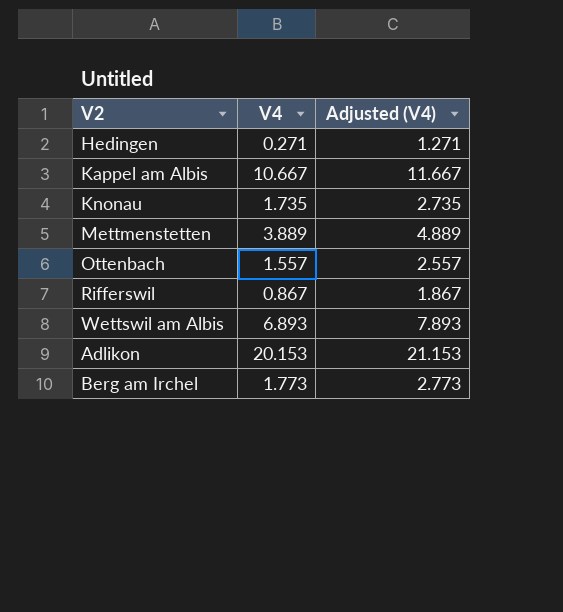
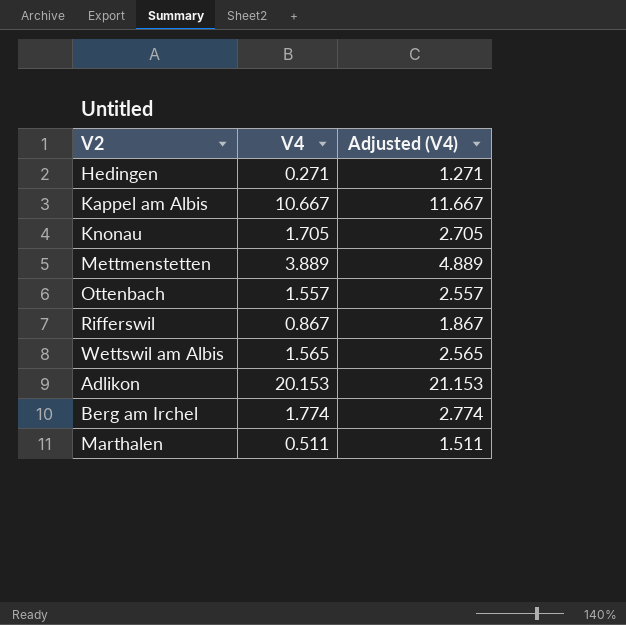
Knonau | V4: 1.735 -> 1.705
Knonau | Adjusted (V4): 2.735 -> 2.705
Wettswil am Albis | V4: 6.893 -> 1.565
Wettswil am Albis | Adjusted (V4): 7.893 -> 2.565
Berg am Irchel | V4: 1.773 -> 1.774
Berg am Irchel | Adjusted (V4): 2.773 -> 2.774
row Marthalen: none -> 0.511 | 1.511

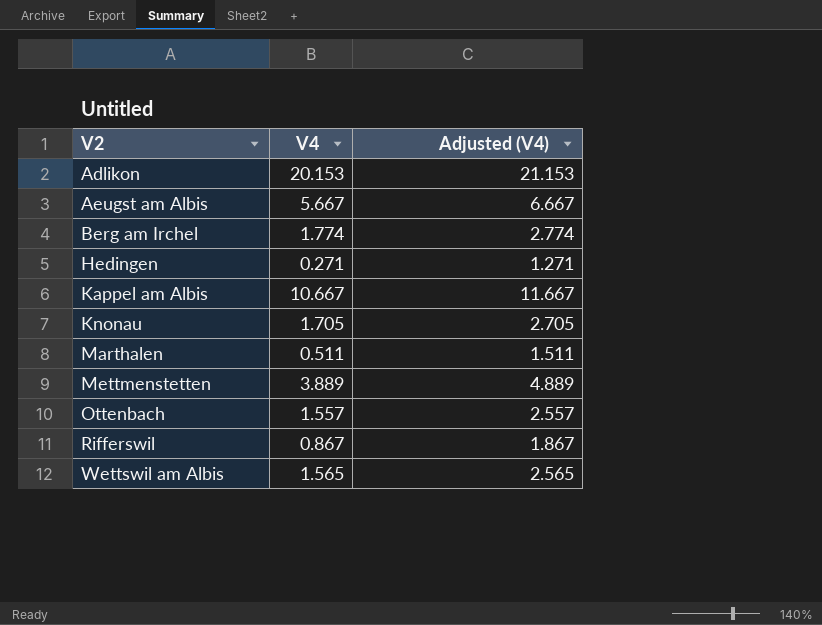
row order: none -> V2 ascending
row Aeugst am Albis: none -> 5.667 | 6.667

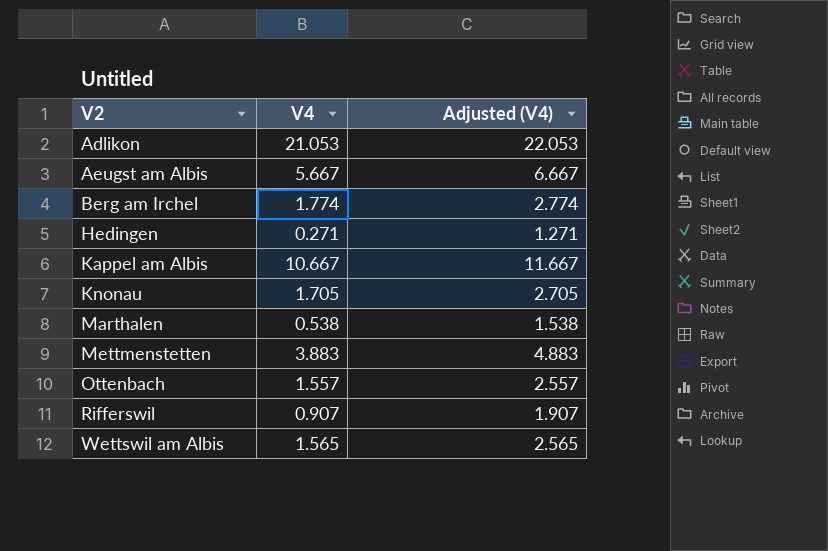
Adlikon | V4: 20.153 -> 21.053
Adlikon | Adjusted (V4): 21.153 -> 22.053
Marthalen | V4: 0.511 -> 0.538
Marthalen | Adjusted (V4): 1.511 -> 1.538
Mettmenstetten | V4: 3.889 -> 3.883
Mettmenstetten | Adjusted (V4): 4.889 -> 4.883
Rifferswil | V4: 0.867 -> 0.907
Rifferswil | Adjusted (V4): 1.867 -> 1.907

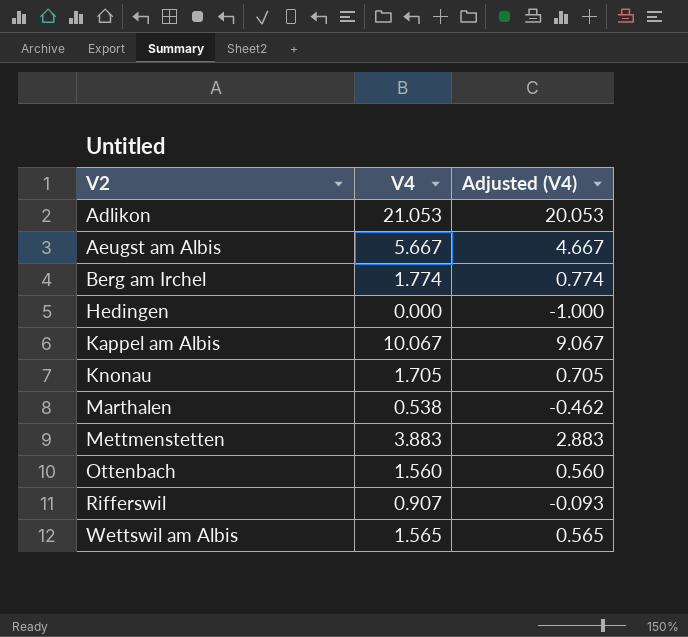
column Adjusted (V4) | formula: [V4] + 1 -> [V4] - 1
Hedingen | V4: 0.271 -> 0.000
Kappel am Albis | V4: 10.667 -> 10.067
Ottenbach | V4: 1.557 -> 1.560

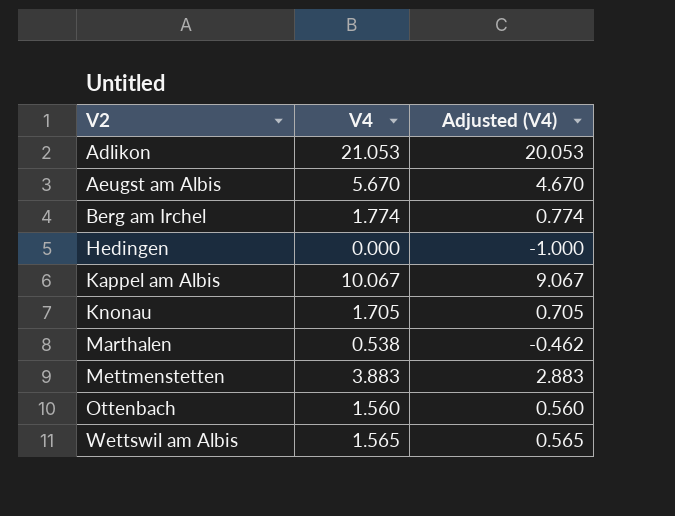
row Rifferswil: 0.907 | -0.093 -> none
Aeugst am Albis | V4: 5.667 -> 5.670
Aeugst am Albis | Adjusted (V4): 4.667 -> 4.670

